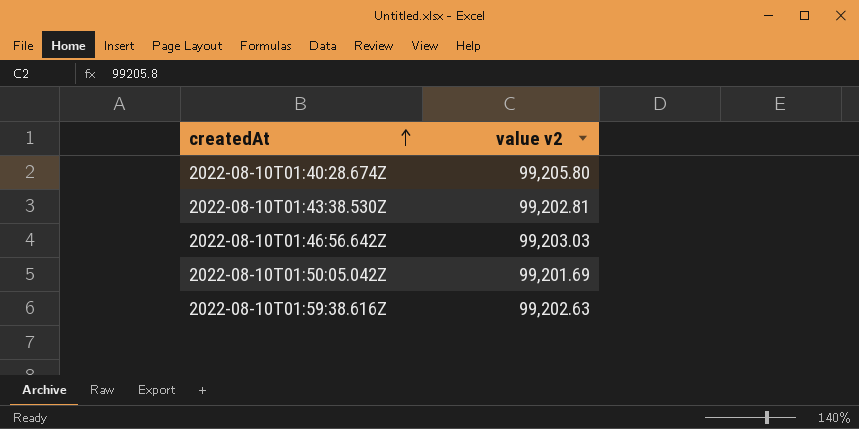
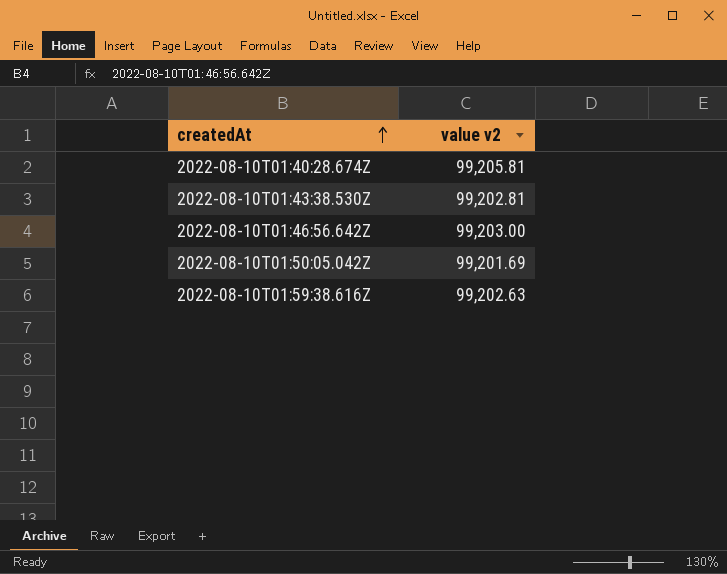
2022-08-10T01:40:28.674Z | value v2: 99,205.80 -> 99,205.81
2022-08-10T01:46:56.642Z | value v2: 99,203.03 -> 99,203.00

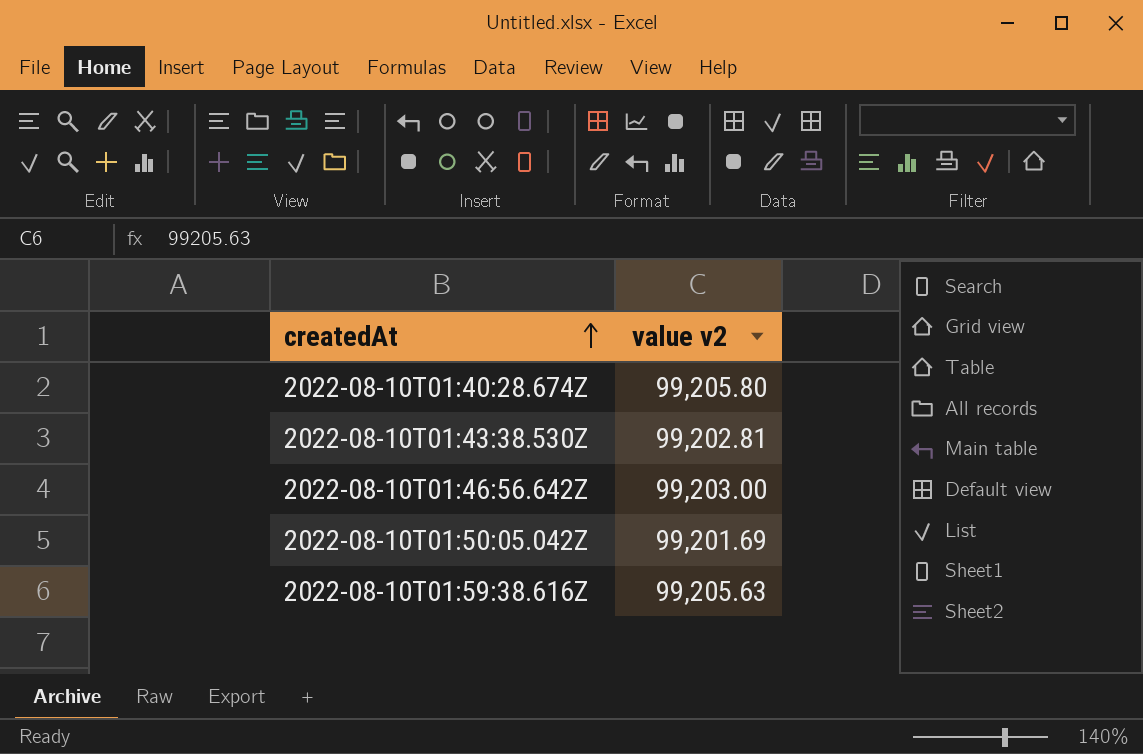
2022-08-10T01:40:28.674Z | value v2: 99,205.81 -> 99,205.80
2022-08-10T01:59:38.616Z | value v2: 99,202.63 -> 99,205.63

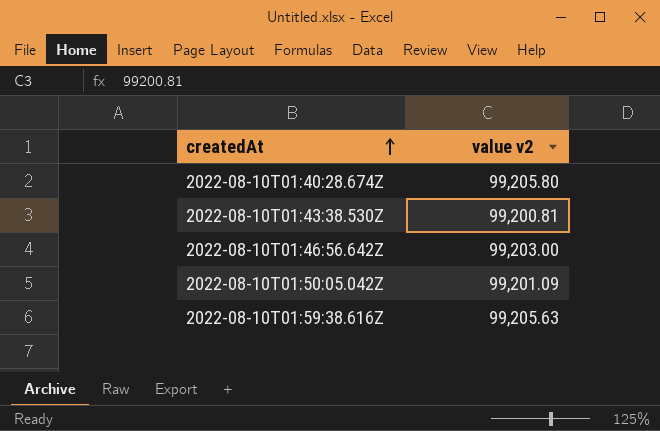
2022-08-10T01:43:38.530Z | value v2: 99,202.81 -> 99,200.81
2022-08-10T01:50:05.042Z | value v2: 99,201.69 -> 99,201.09

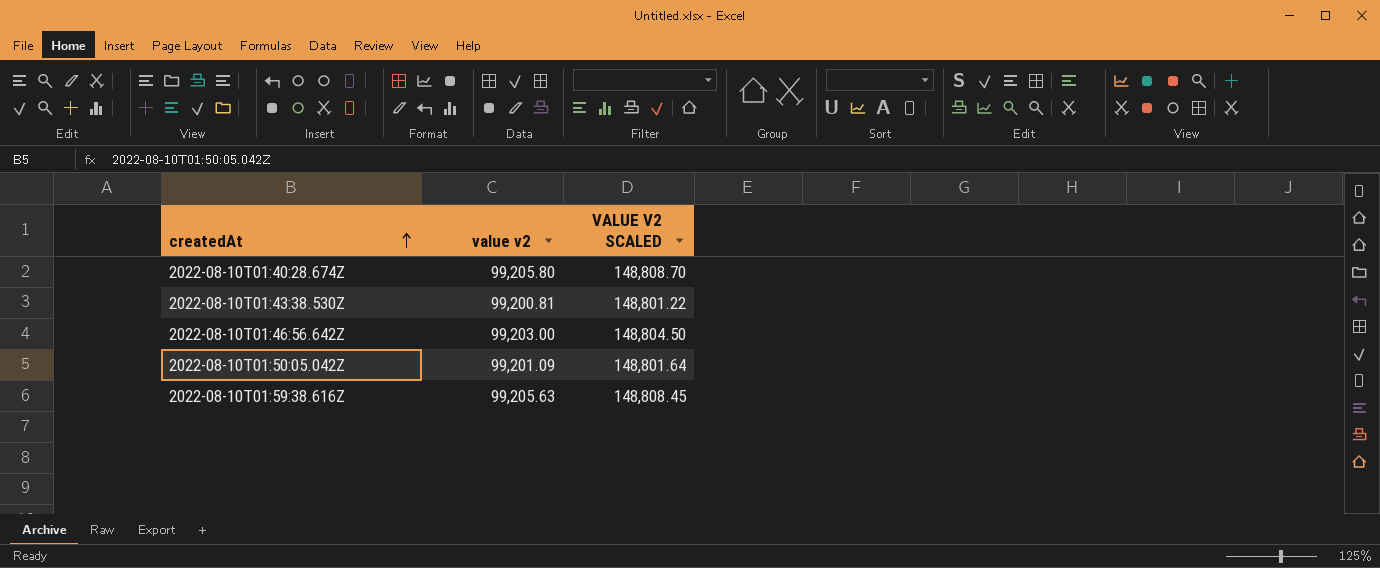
column VALUE V2 SCALED | formula: none -> [value v2] * 1.5

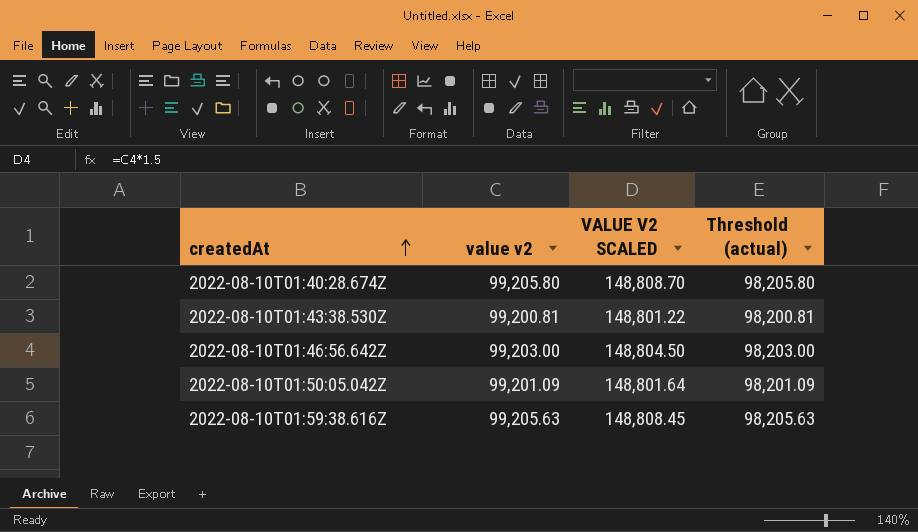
column Threshold (actual) | formula: none -> [value v2] - 1000

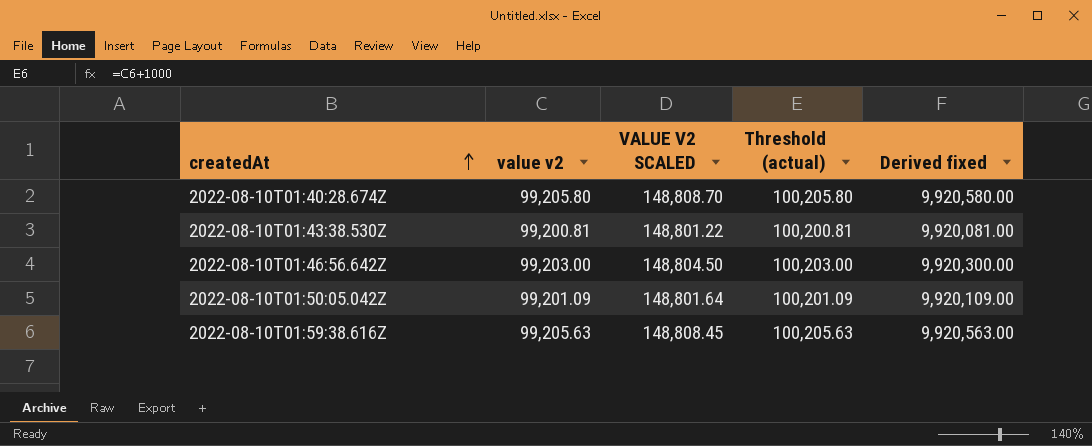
column Threshold (actual) | formula: [value v2] - 1000 -> [value v2] + 1000
column Derived fixed | formula: none -> [value v2] * 100

